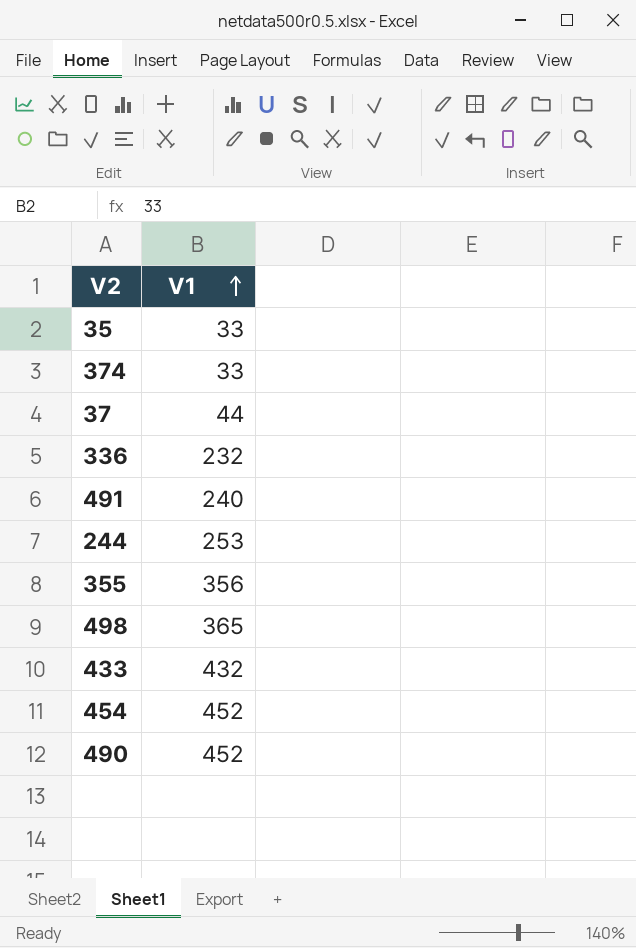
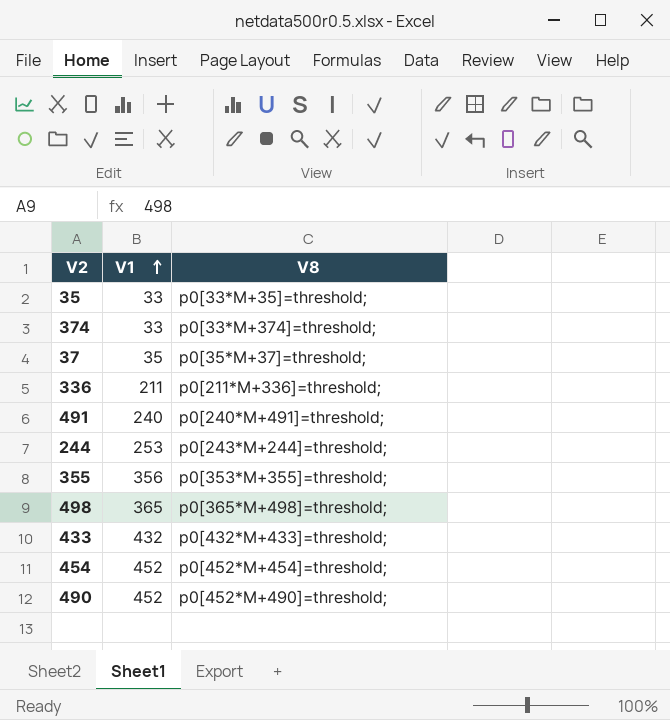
column V8 | position: none -> 3
37 | V1: 44 -> 35
336 | V1: 232 -> 211

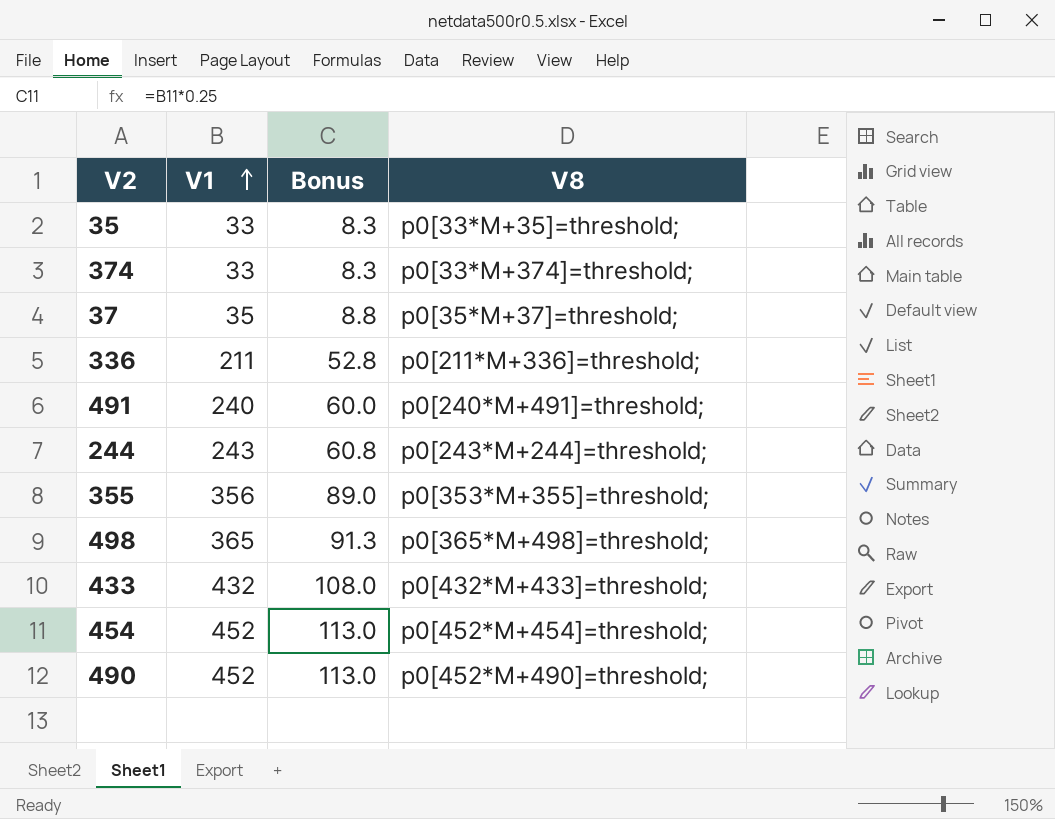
column Bonus | formula: none -> [V1] * 0.25
244 | V1: 253 -> 243

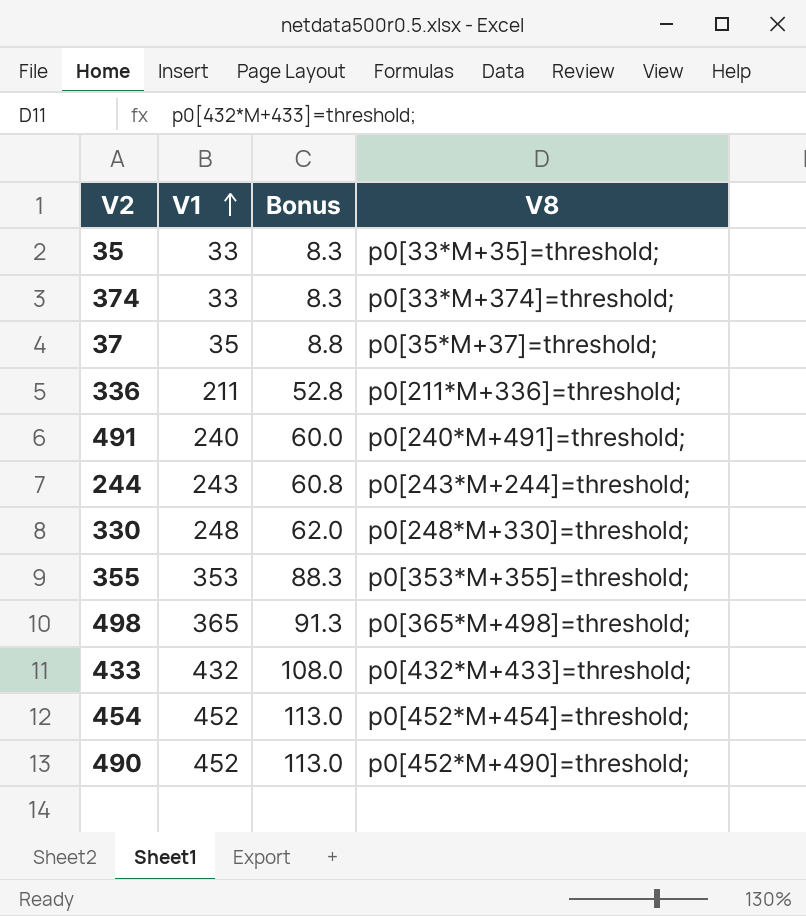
row 330: none -> 248 | 62.0 | p0[248*M+330]=threshold;
355 | V1: 356 -> 353
355 | Bonus: 89.0 -> 88.3

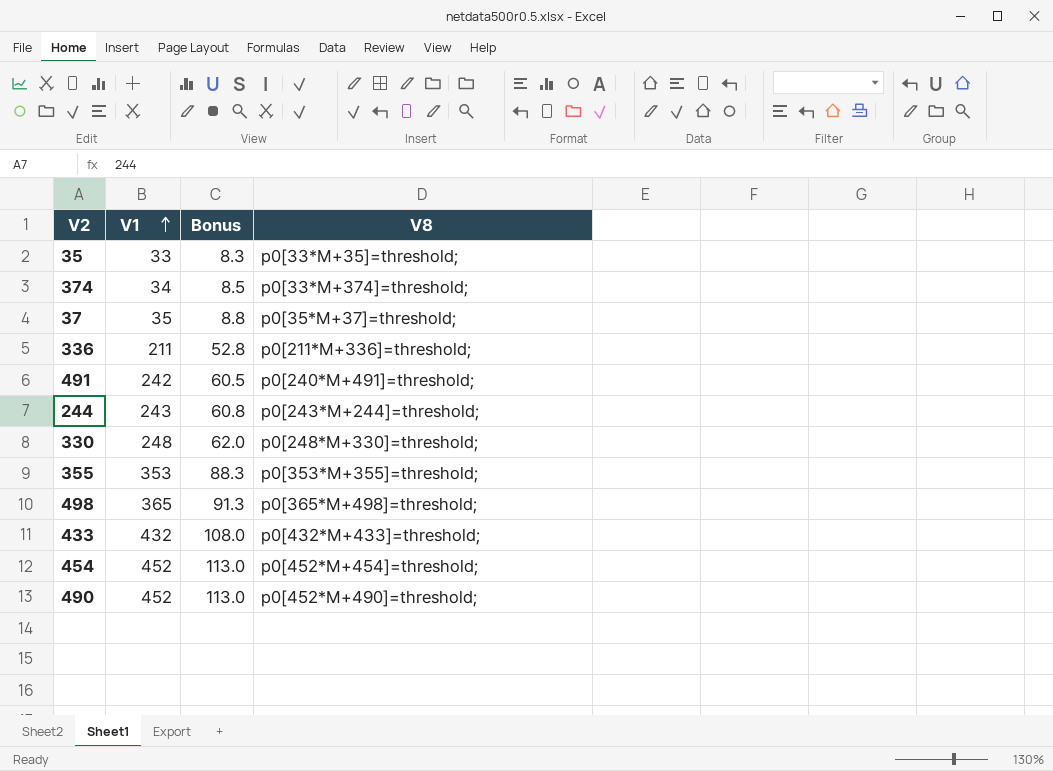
374 | V1: 33 -> 34
374 | Bonus: 8.3 -> 8.5
491 | V1: 240 -> 242
491 | Bonus: 60.0 -> 60.5

